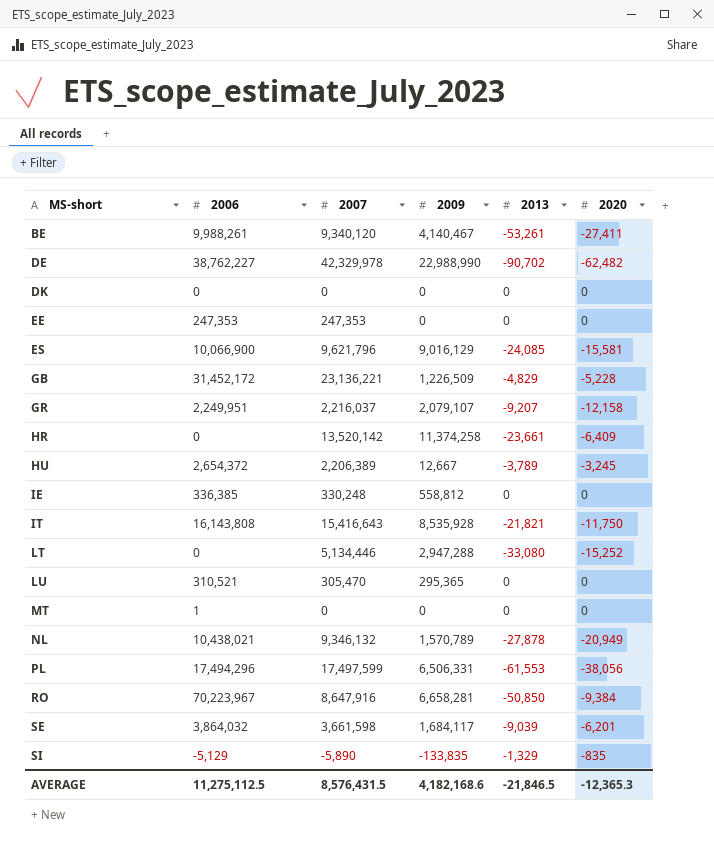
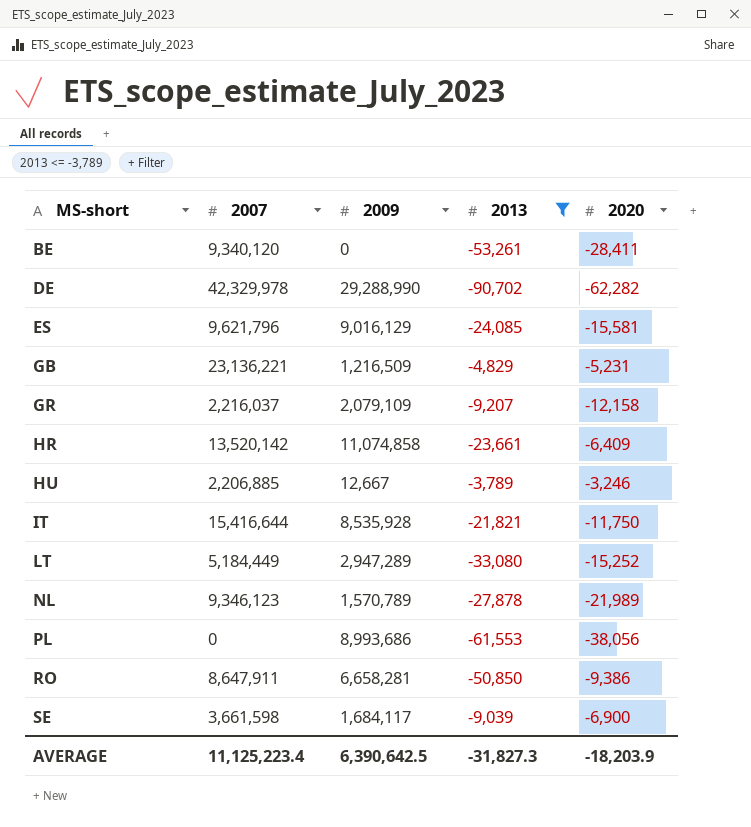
filter: none -> 2013 <= -3,789
column 2006 | position: 2 -> none
BE | 2009: 4,140,467 -> 0
BE | 2020: -27,411 -> -28,411
DE | 2009: 22,988,990 -> 29,288,990
DE | 2020: -62,482 -> -62,282
GB | 2009: 1,226,509 -> 1,216,509
GB | 2020: -5,228 -> -5,231
GR | 2009: 2,079,107 -> 2,079,109
HR | 2009: 11,374,258 -> 11,074,858
HU | 2007: 2,206,389 -> 2,206,885
HU | 2020: -3,245 -> -3,246
IT | 2007: 15,416,643 -> 15,416,644
LT | 2007: 5,134,446 -> 5,184,449
LT | 2009: 2,947,288 -> 2,947,289
NL | 2007: 9,346,132 -> 9,346,123
NL | 2020: -20,949 -> -21,989
PL | 2007: 17,497,599 -> 0
PL | 2009: 6,506,331 -> 8,993,686
RO | 2007: 8,647,916 -> 8,647,911
RO | 2020: -9,384 -> -9,386
SE | 2020: -6,201 -> -6,900
AVERAGE | 2007: 8,576,431.5 -> 11,125,223.4
AVERAGE | 2009: 4,182,168.6 -> 6,390,642.5
AVERAGE | 2013: -21,846.5 -> -31,827.3
AVERAGE | 2020: -12,365.3 -> -18,203.9

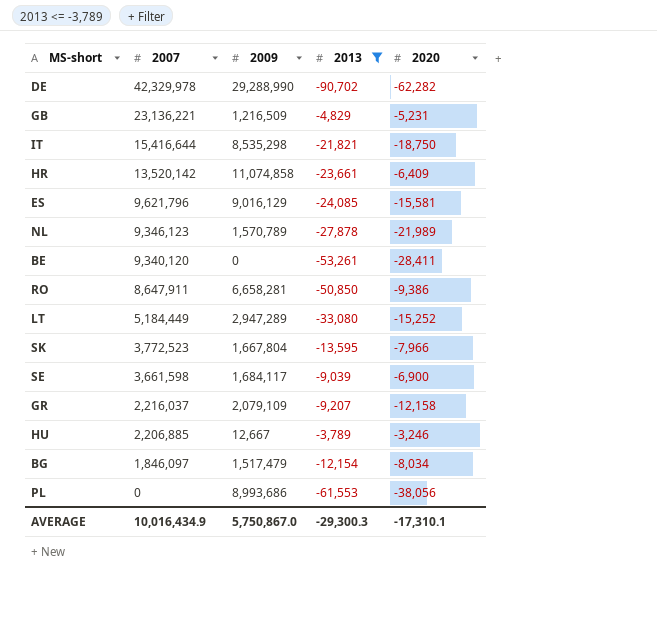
row order: MS-short ascending -> 2007 descending
IT | 2009: 8,535,928 -> 8,535,298
IT | 2020: -11,750 -> -18,750
row SK: none -> 3,772,523 | 1,667,804 | -13,595 | -7,966
row BG: none -> 1,846,097 | 1,517,479 | -12,154 | -8,034
AVERAGE | 2007: 11,125,223.4 -> 10,016,434.9
AVERAGE | 2009: 6,390,642.5 -> 5,750,867.0
AVERAGE | 2013: -31,827.3 -> -29,300.3
AVERAGE | 2020: -18,203.9 -> -17,310.1

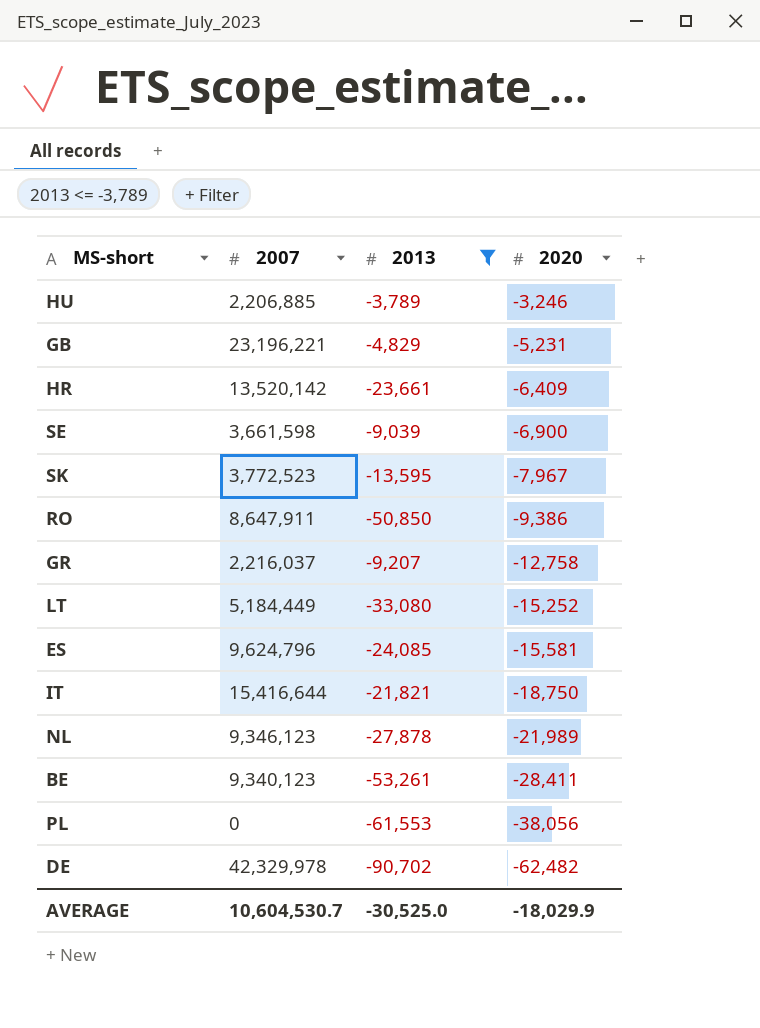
row order: 2007 descending -> 2020 descending
column 2009 | position: 3 -> none
row BG: 1,846,097 | 1,517,479 | -12,154 | -8,034 -> none
GB | 2007: 23,136,221 -> 23,196,221
SK | 2020: -7,966 -> -7,967
GR | 2020: -12,158 -> -12,758
ES | 2007: 9,621,796 -> 9,624,796
BE | 2007: 9,340,120 -> 9,340,123
DE | 2020: -62,282 -> -62,482
AVERAGE | 2007: 10,016,434.9 -> 10,604,530.7
AVERAGE | 2013: -29,300.3 -> -30,525.0
AVERAGE | 2020: -17,310.1 -> -18,029.9

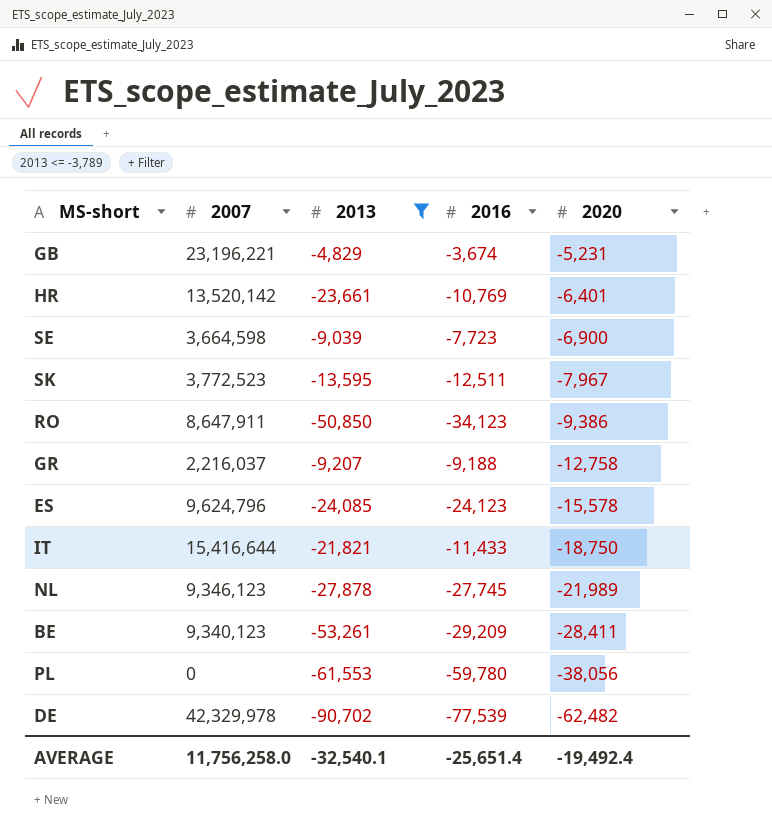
column 2016 | position: none -> 4
row HU: 2,206,885 | -3,789 | -3,246 -> none
row LT: 5,184,449 | -33,080 | -15,252 -> none
HR | 2020: -6,409 -> -6,401
SE | 2007: 3,661,598 -> 3,664,598
ES | 2020: -15,581 -> -15,578
AVERAGE | 2007: 10,604,530.7 -> 11,756,258.0
AVERAGE | 2013: -30,525.0 -> -32,540.1
AVERAGE | 2020: -18,029.9 -> -19,492.4

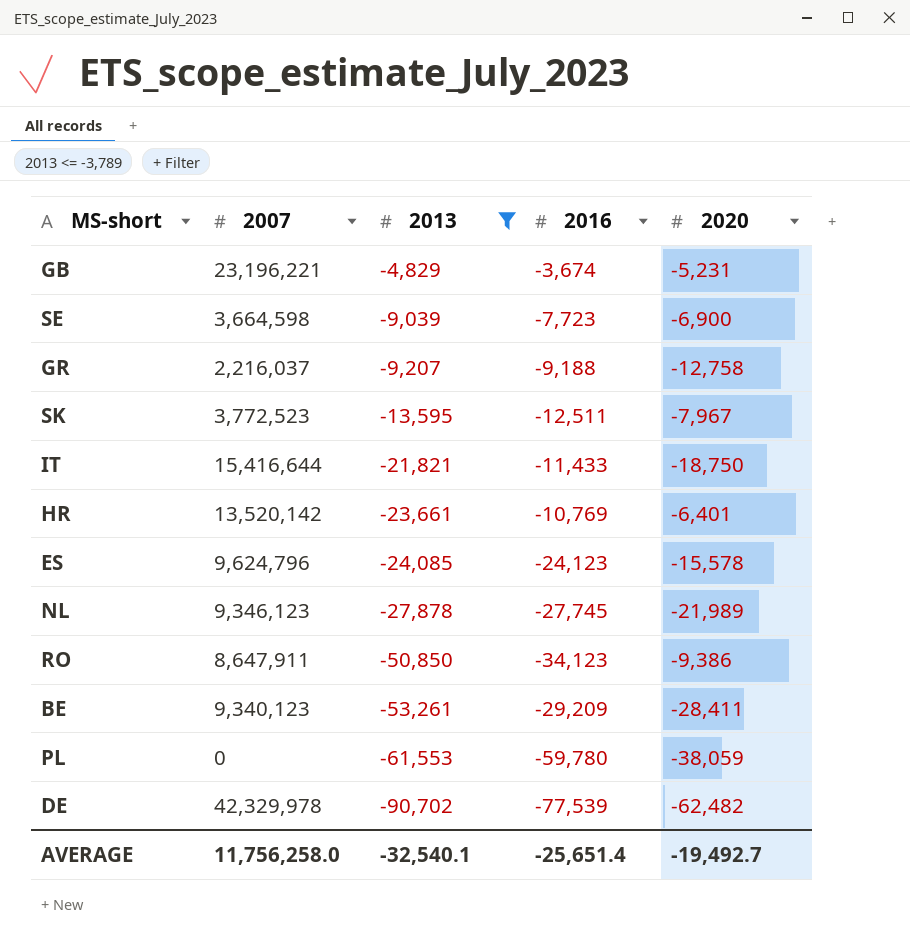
row order: 2020 descending -> 2013 descending
PL | 2020: -38,056 -> -38,059
AVERAGE | 2020: -19,492.4 -> -19,492.7

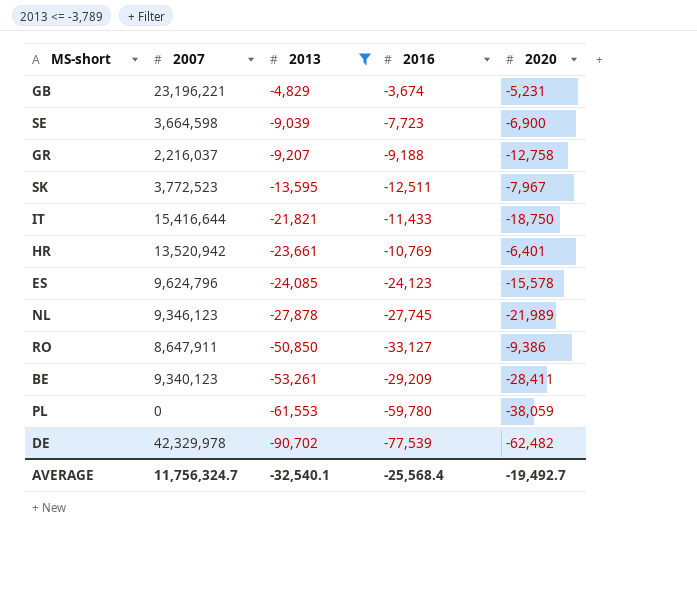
HR | 2007: 13,520,142 -> 13,520,942
RO | 2016: -34,123 -> -33,127
AVERAGE | 2007: 11,756,258.0 -> 11,756,324.7
AVERAGE | 2016: -25,651.4 -> -25,568.4

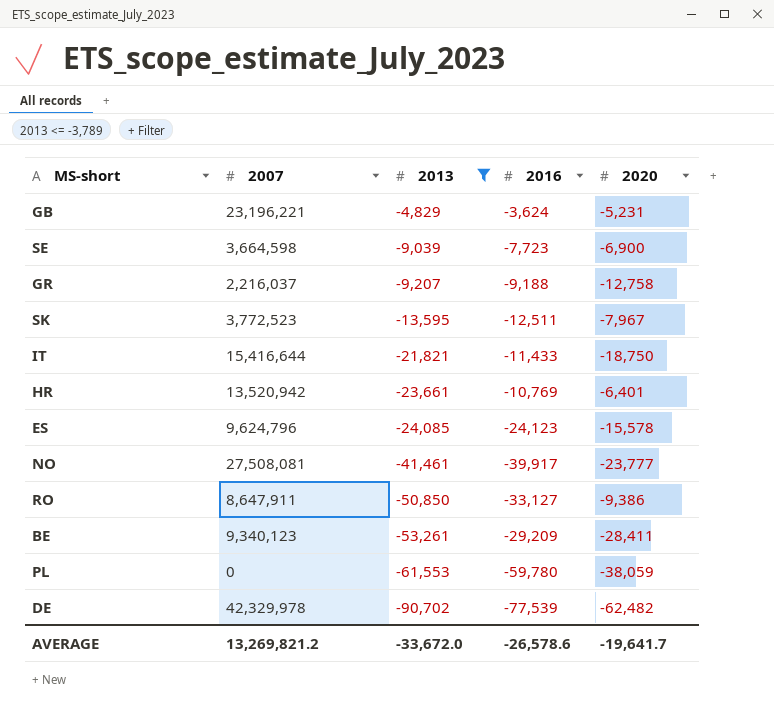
row NL: 9,346,123 | -27,878 | -27,745 | -21,989 -> none
GB | 2016: -3,674 -> -3,624
row NO: none -> 27,508,081 | -41,461 | -39,917 | -23,777
AVERAGE | 2007: 11,756,324.7 -> 13,269,821.2
AVERAGE | 2013: -32,540.1 -> -33,672.0
AVERAGE | 2016: -25,568.4 -> -26,578.6
AVERAGE | 2020: -19,492.7 -> -19,641.7

